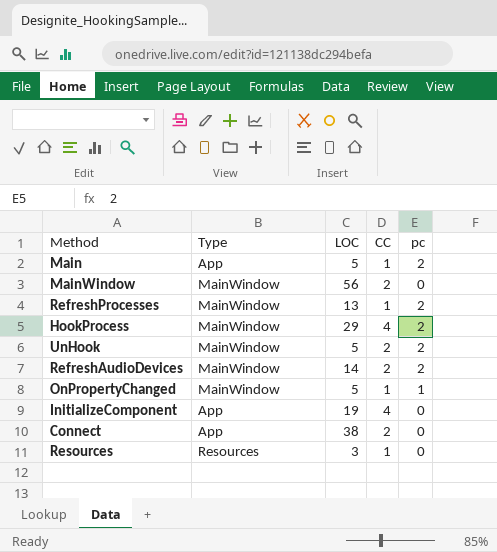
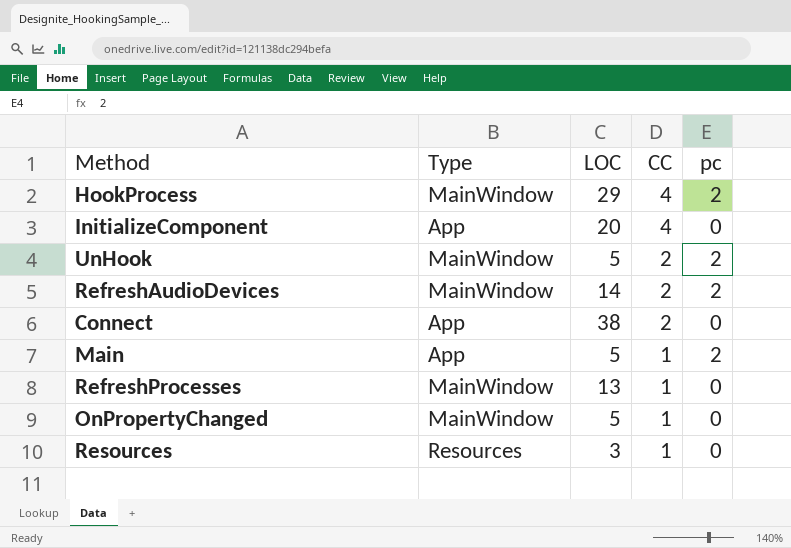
row order: none -> CC descending
row MainWindow: MainWindow | 56 | 2 | 0 -> none
InitializeComponent | LOC: 19 -> 20
RefreshProcesses | pc: 2 -> 0
OnPropertyChanged | pc: 1 -> 0

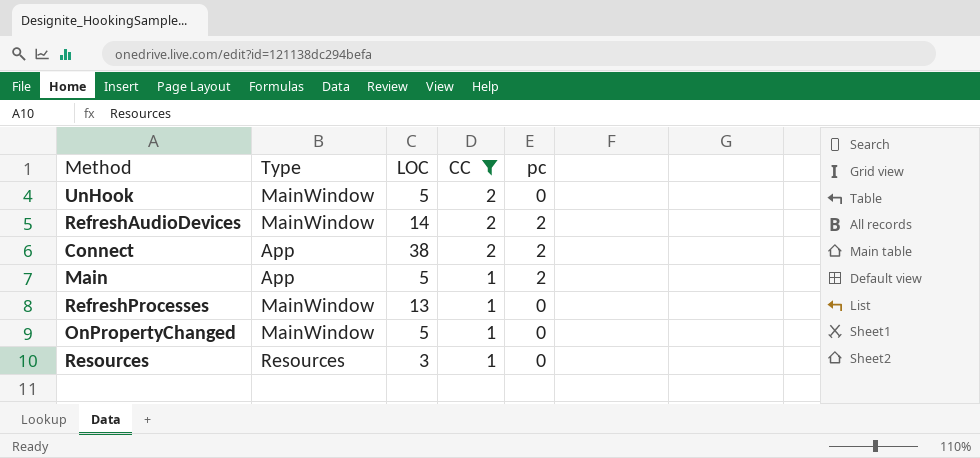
filter: none -> CC != 4
UnHook | pc: 2 -> 0
Connect | pc: 0 -> 2

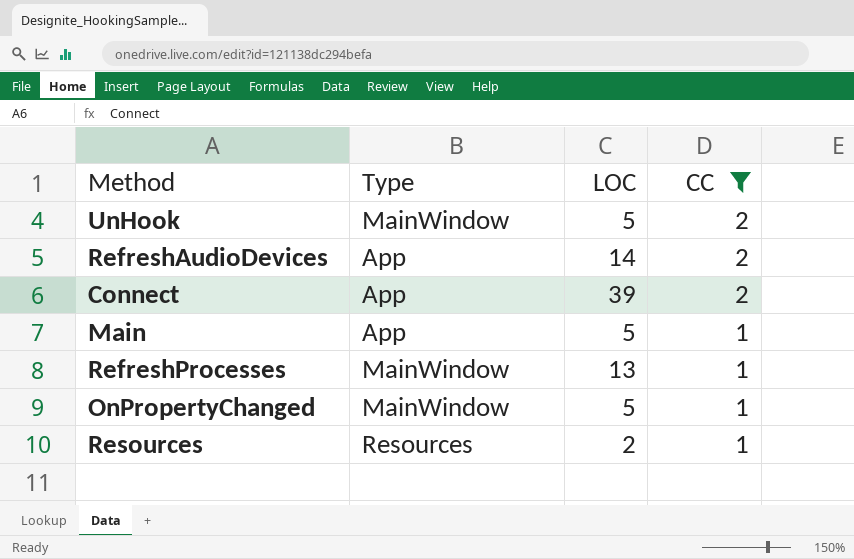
column pc | position: 5 -> none
RefreshAudioDevices | Type: MainWindow -> App
Connect | LOC: 38 -> 39
Resources | LOC: 3 -> 2

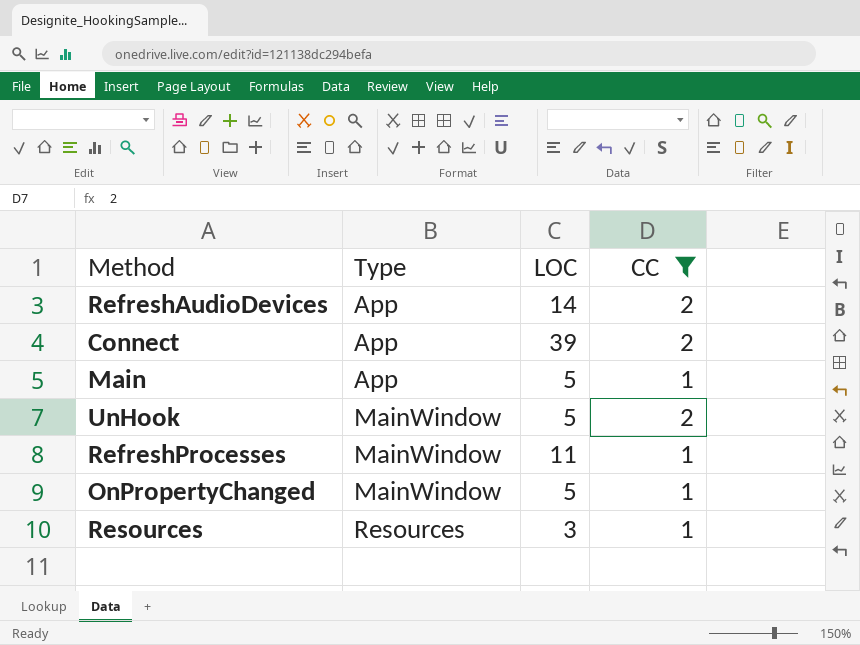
row order: CC descending -> Type ascending
RefreshProcesses | LOC: 13 -> 11
Resources | LOC: 2 -> 3

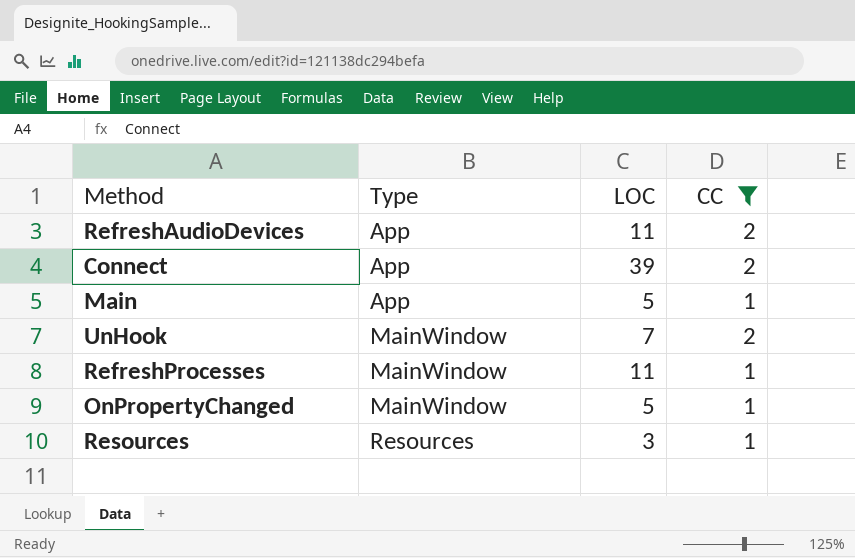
RefreshAudioDevices | LOC: 14 -> 11
UnHook | LOC: 5 -> 7

